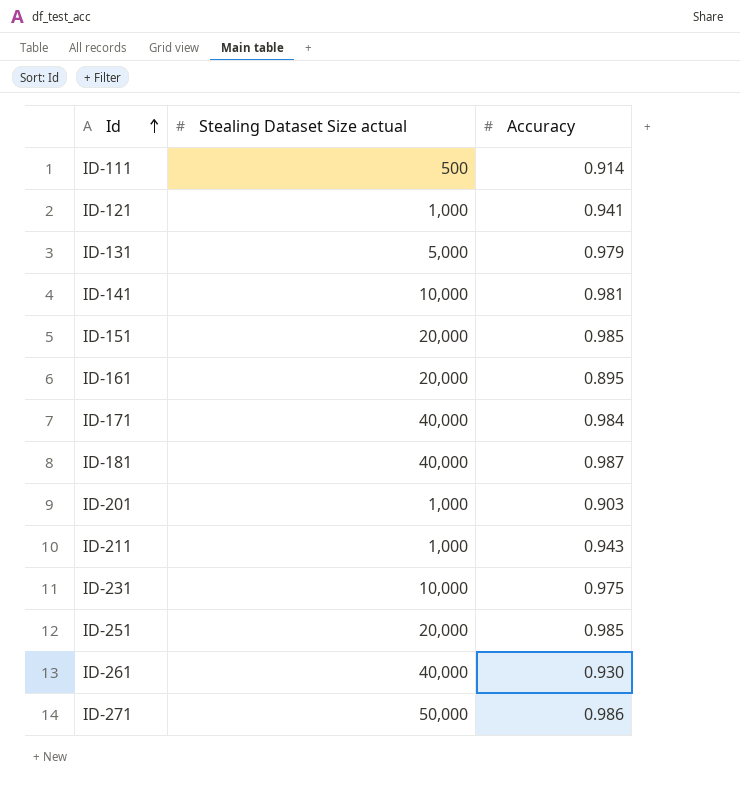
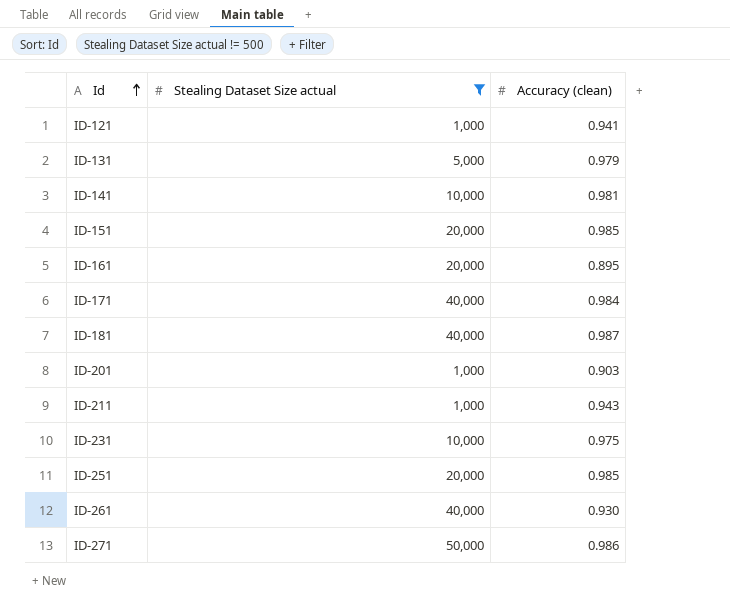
filter: none -> Stealing Dataset Size actual != 500
column name: Accuracy -> Accuracy (clean)

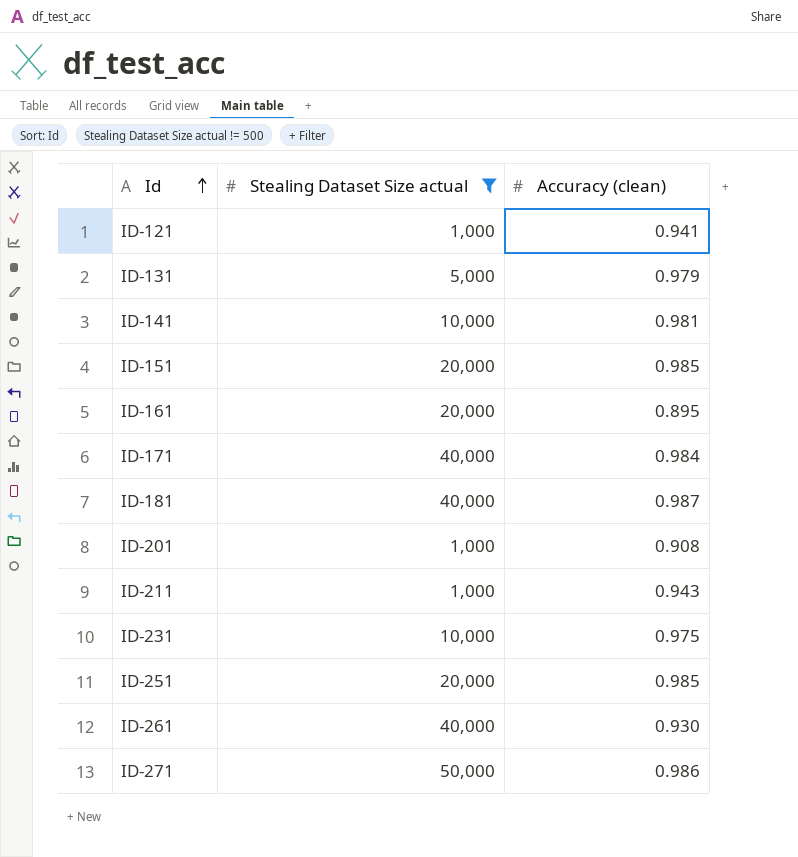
ID-201 | Accuracy (clean): 0.903 -> 0.908

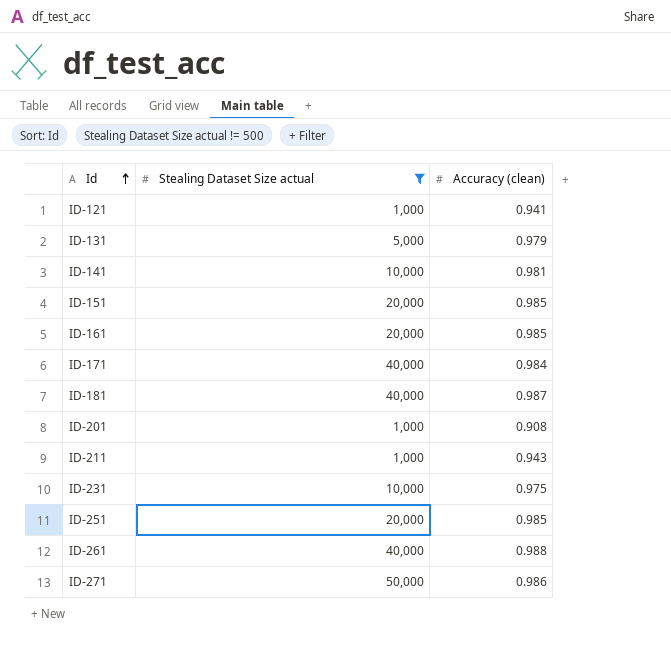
ID-161 | Accuracy (clean): 0.895 -> 0.985
ID-261 | Accuracy (clean): 0.930 -> 0.988

